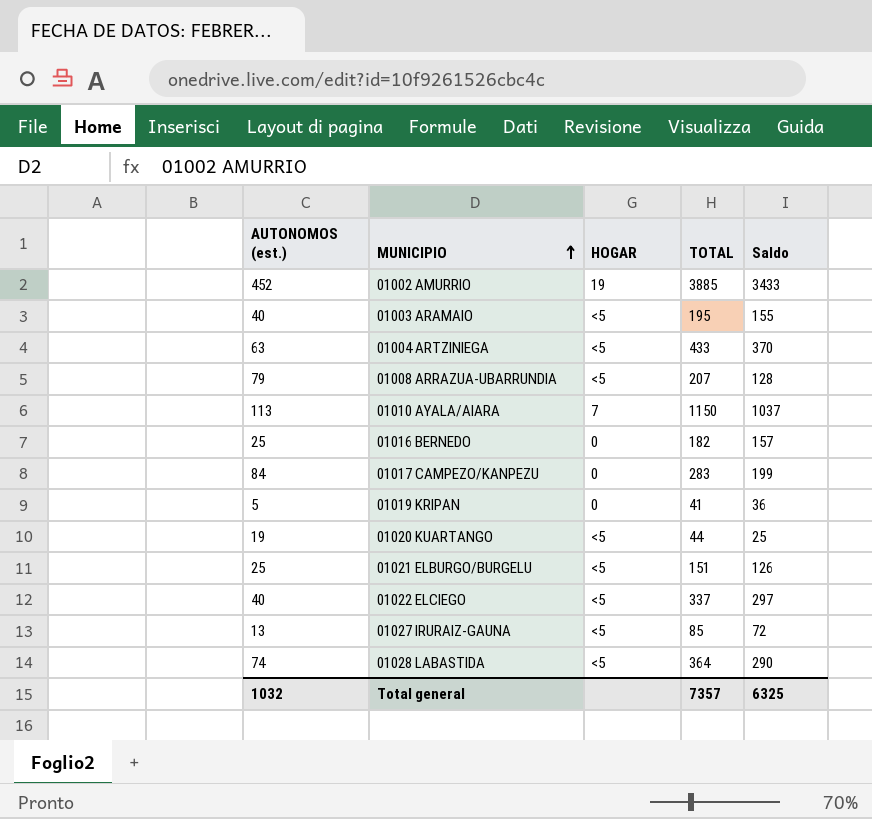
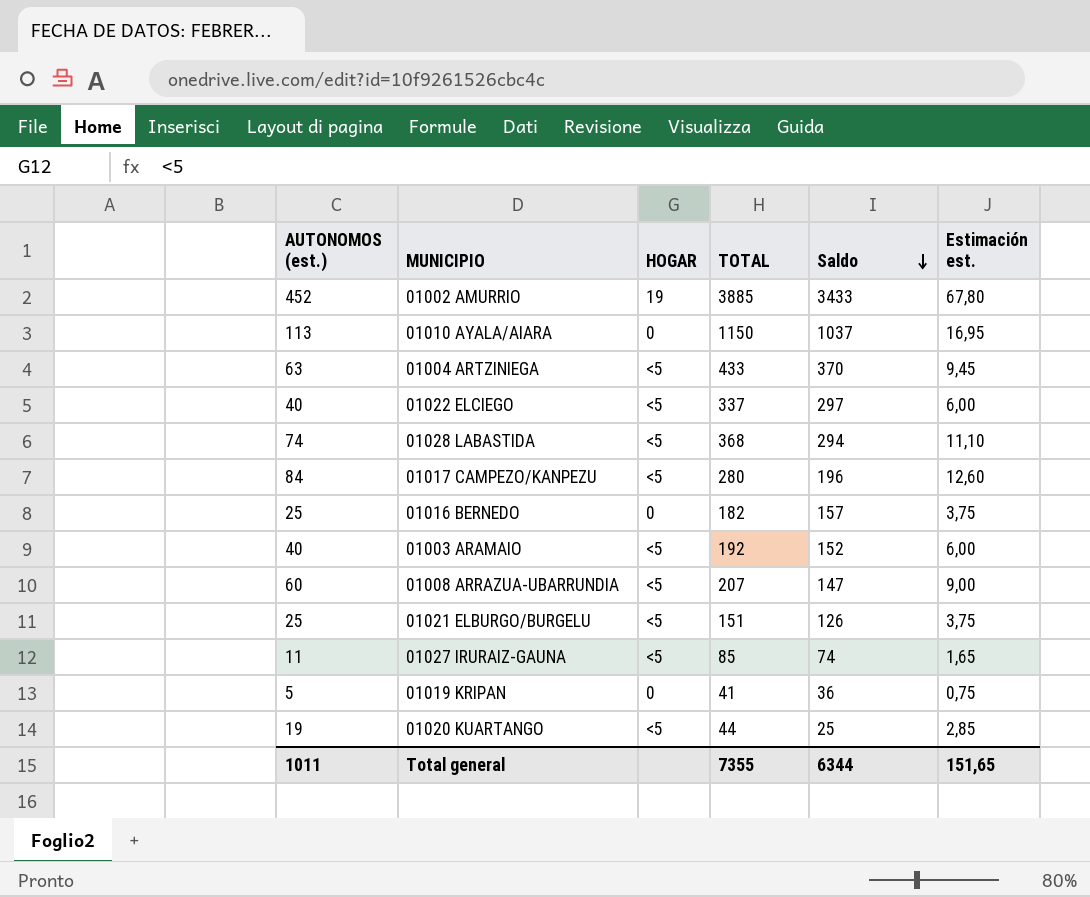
row order: MUNICIPIO ascending -> Saldo descending
column Estimación est. | formula: none -> [AUTONOMOS (est.)] * 0,15
01010 AYALA/AIARA | HOGAR: 7 -> 0
01028 LABASTIDA | TOTAL: 364 -> 368
01028 LABASTIDA | Saldo: 290 -> 294
01017 CAMPEZO/KANPEZU | HOGAR: 0 -> <5
01017 CAMPEZO/KANPEZU | TOTAL: 283 -> 280
01017 CAMPEZO/KANPEZU | Saldo: 199 -> 196
01003 ARAMAIO | TOTAL: 195 -> 192
01003 ARAMAIO | Saldo: 155 -> 152
01008 ARRAZUA-UBARRUNDIA | AUTONOMOS (est.): 79 -> 60
01008 ARRAZUA-UBARRUNDIA | Saldo: 128 -> 147
01027 IRURAIZ-GAUNA | AUTONOMOS (est.): 13 -> 11
01027 IRURAIZ-GAUNA | Saldo: 72 -> 74
Total general | AUTONOMOS (est.): 1032 -> 1011
Total general | TOTAL: 7357 -> 7355
Total general | Saldo: 6325 -> 6344

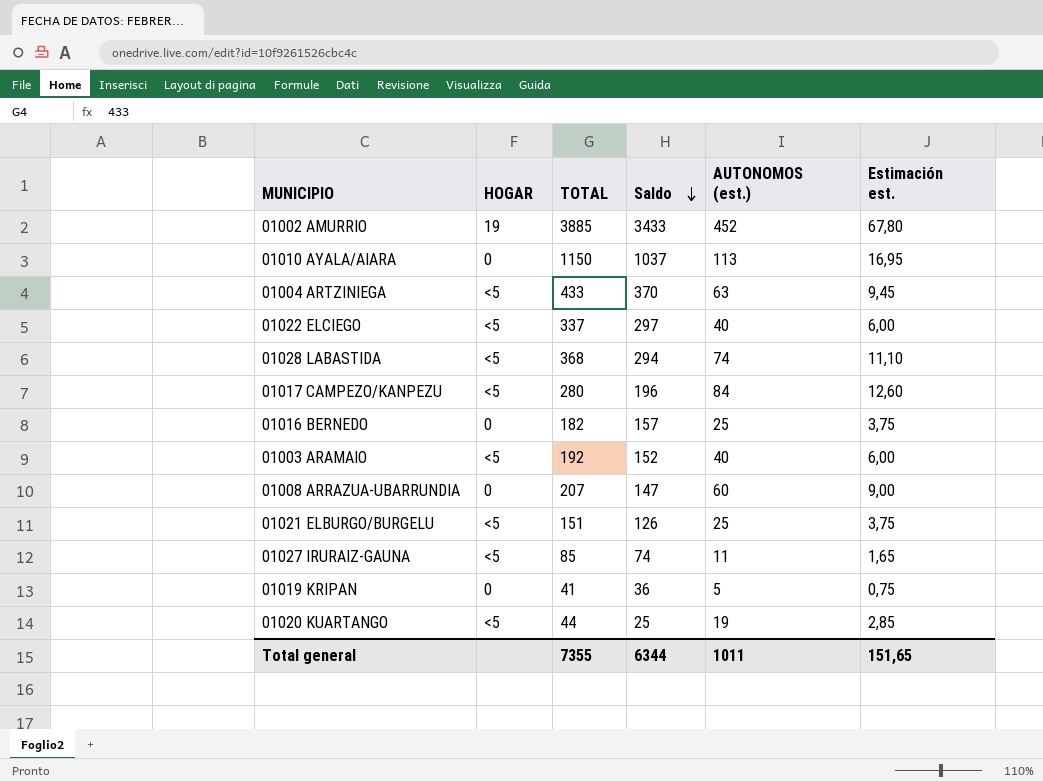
column AUTONOMOS (est.) | position: 1 -> 5
01008 ARRAZUA-UBARRUNDIA | HOGAR: <5 -> 0

